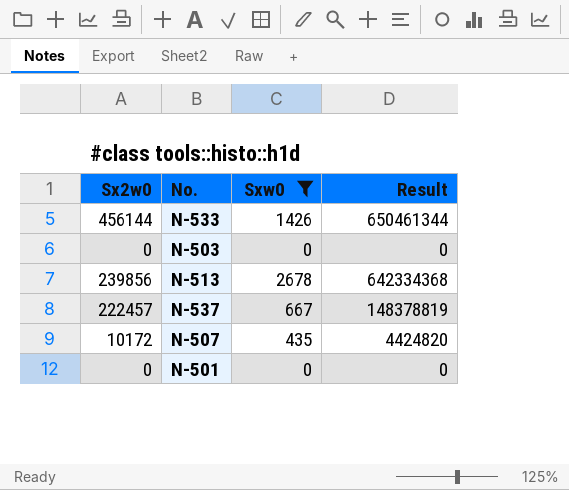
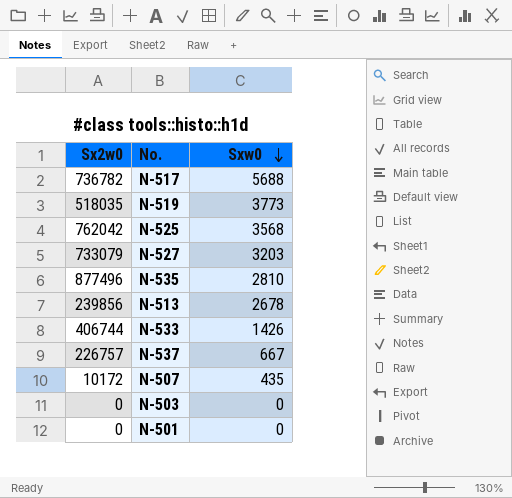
filter: Sxw0 <= 2678 -> none
row order: none -> Sxw0 descending
column Result | formula: [Sx2w0] * [Sxw0] -> none
N-533 | Sx2w0: 456144 -> 406744
N-537 | Sx2w0: 222457 -> 226757

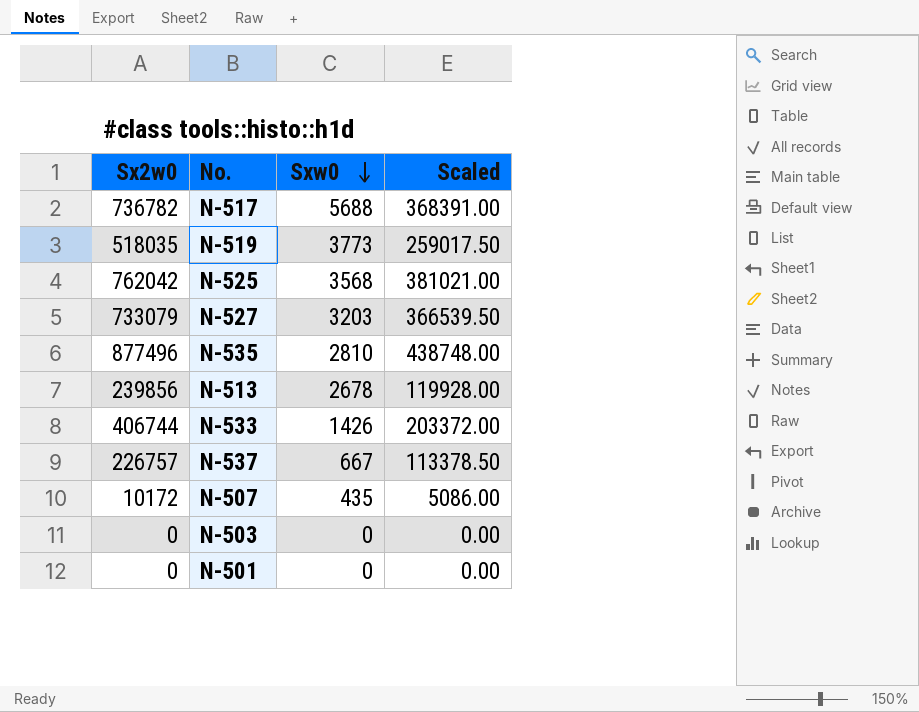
column Scaled | formula: none -> [Sx2w0] * 0.5

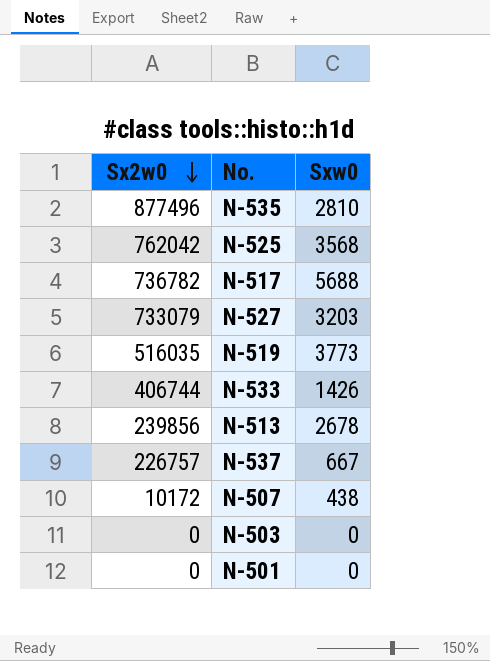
row order: Sxw0 descending -> Sx2w0 descending
column Scaled | formula: [Sx2w0] * 0.5 -> none
N-519 | Sx2w0: 518035 -> 516035
N-507 | Sxw0: 435 -> 438

